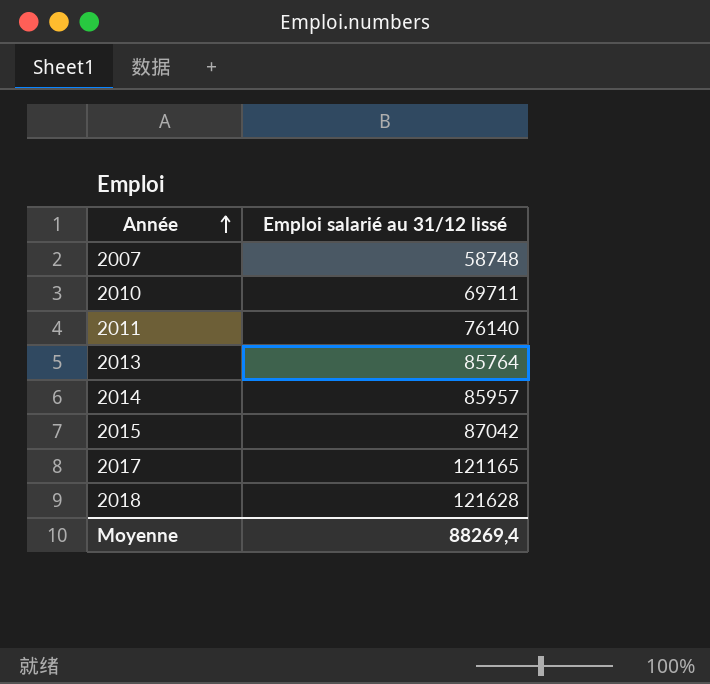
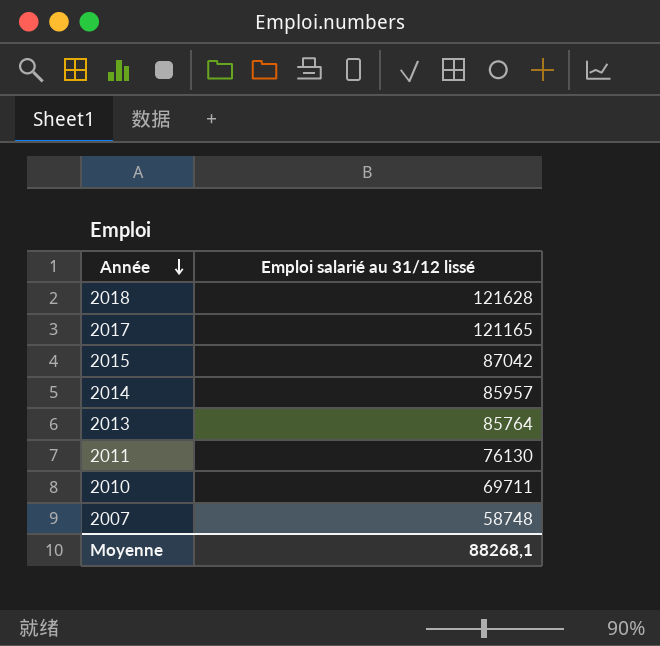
row order: Année ascending -> Année descending
2011 | Emploi salarié au 31/12 lissé: 76140 -> 76130
Moyenne | Emploi salarié au 31/12 lissé: 88269,4 -> 88268,1

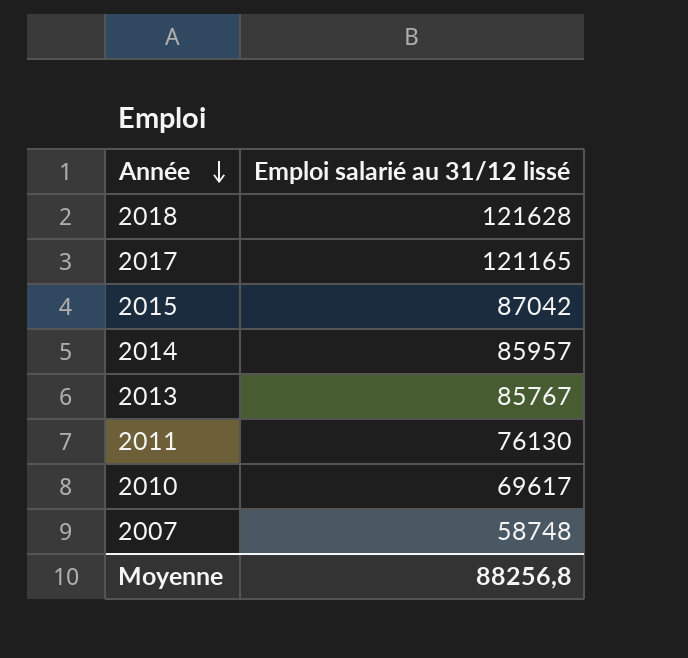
2013 | Emploi salarié au 31/12 lissé: 85764 -> 85767
2010 | Emploi salarié au 31/12 lissé: 69711 -> 69617
Moyenne | Emploi salarié au 31/12 lissé: 88268,1 -> 88256,8

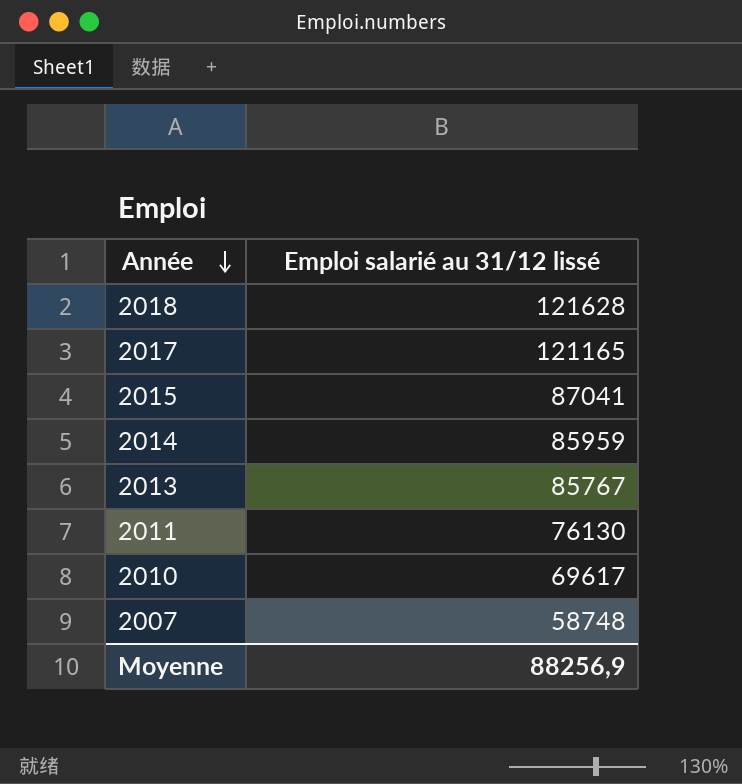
2015 | Emploi salarié au 31/12 lissé: 87042 -> 87041
2014 | Emploi salarié au 31/12 lissé: 85957 -> 85959
Moyenne | Emploi salarié au 31/12 lissé: 88256,8 -> 88256,9

